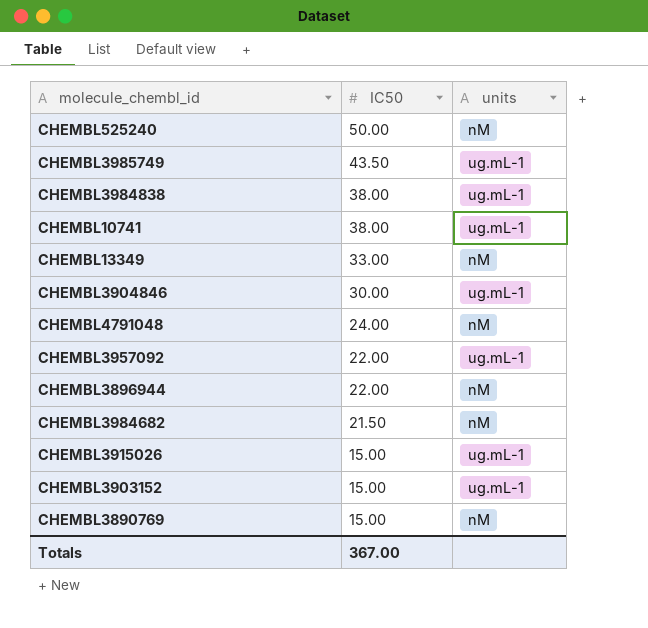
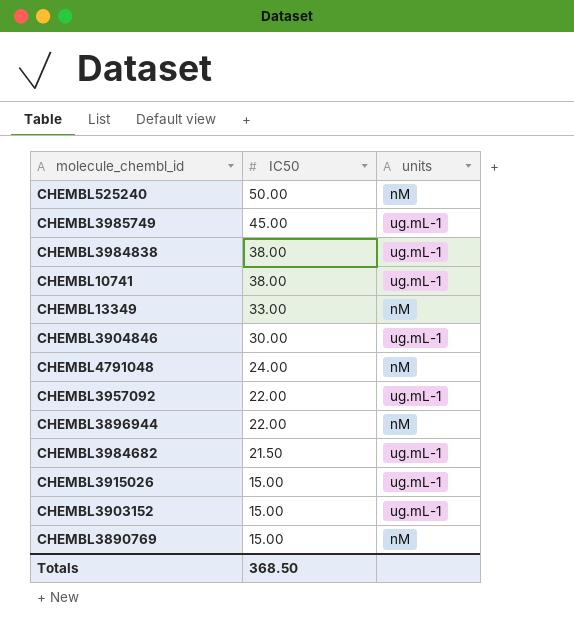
CHEMBL3985749 | IC50: 43.50 -> 45.00
CHEMBL3984682 | units: nM -> ug.mL-1
Totals | IC50: 367.00 -> 368.50

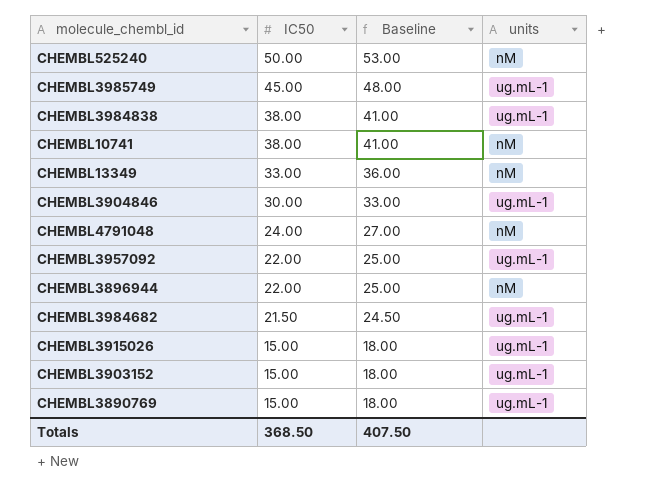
column Baseline | formula: none -> [IC50] + 3
CHEMBL10741 | units: ug.mL-1 -> nM
CHEMBL3890769 | units: nM -> ug.mL-1

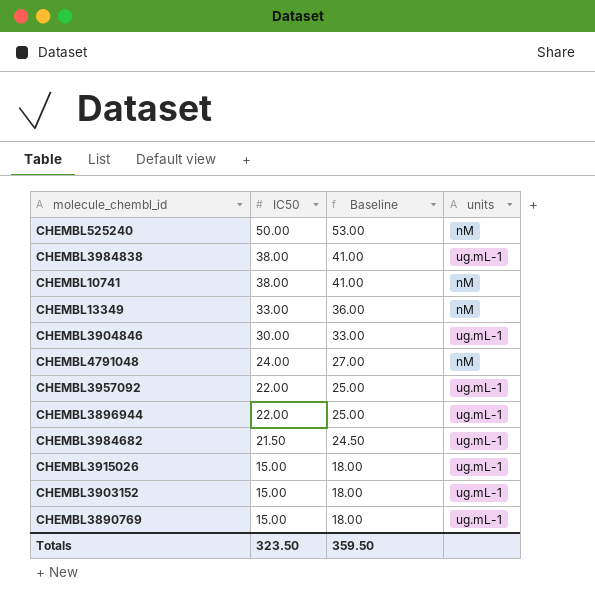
row CHEMBL3985749: 45.00 | 48.00 | ug.mL-1 -> none
CHEMBL3896944 | units: nM -> ug.mL-1
Totals | IC50: 368.50 -> 323.50
Totals | Baseline: 407.50 -> 359.50

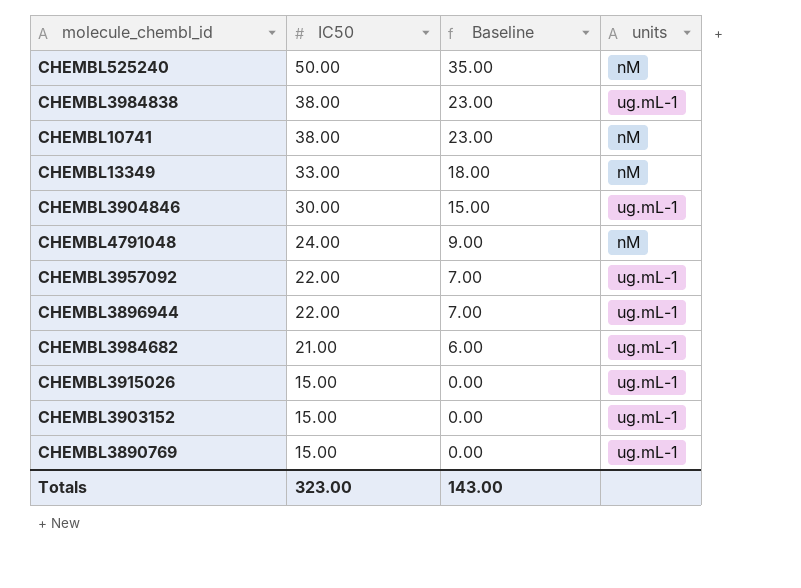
column Baseline | formula: [IC50] + 3 -> [IC50] - 15
CHEMBL3984682 | IC50: 21.50 -> 21.00
Totals | IC50: 323.50 -> 323.00
Totals | Baseline: 359.50 -> 143.00

